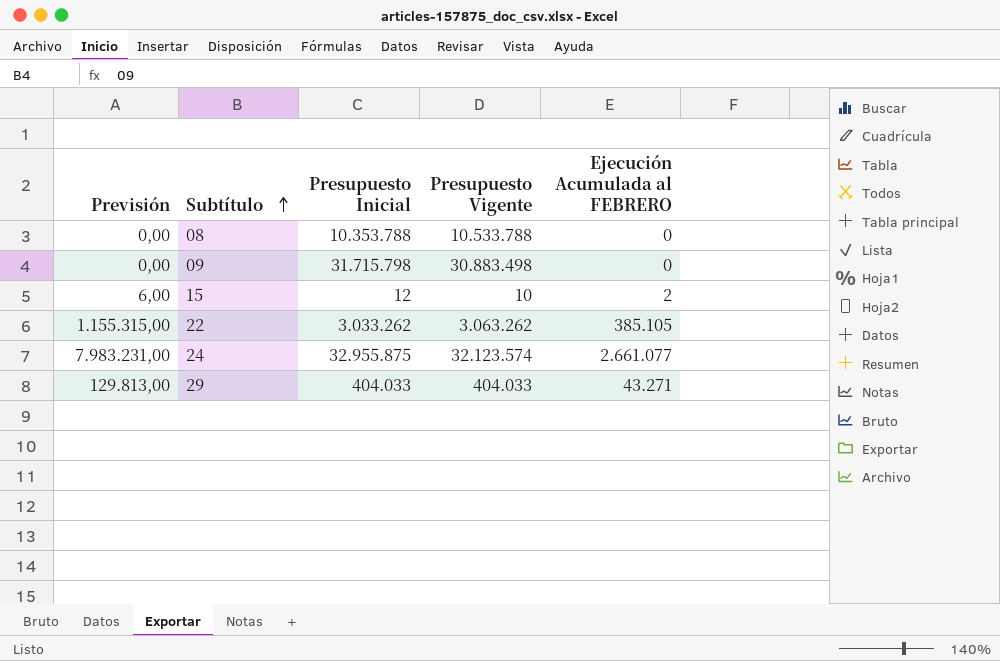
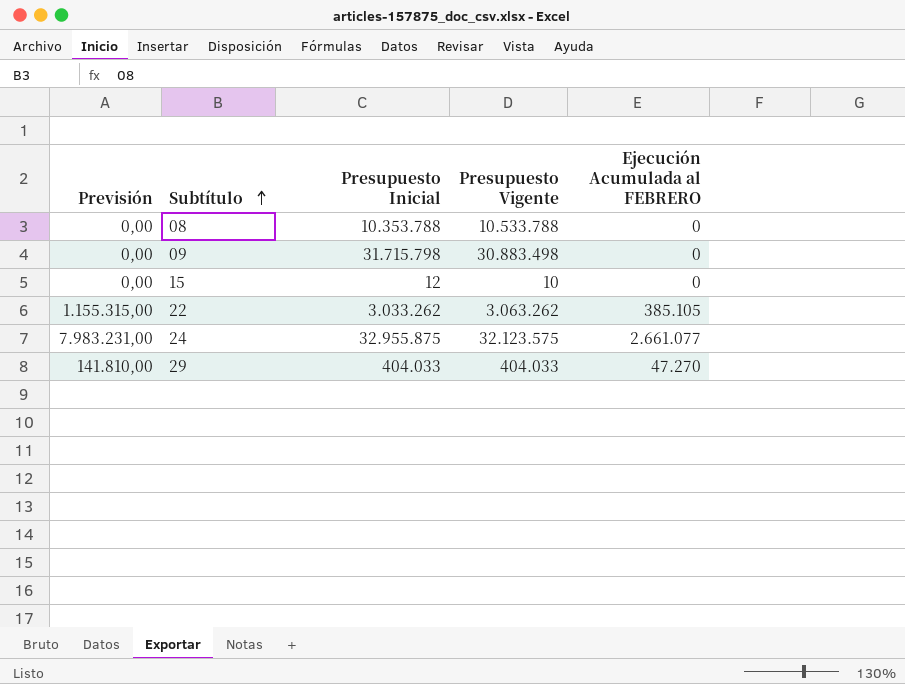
15 | Previsión: 6,00 -> 0,00
15 | Ejecución Acumulada al FEBRERO: 2 -> 0
24 | Presupuesto Vigente: 32.123.574 -> 32.123.575
29 | Previsión: 129.813,00 -> 141.810,00
29 | Ejecución Acumulada al FEBRERO: 43.271 -> 47.270

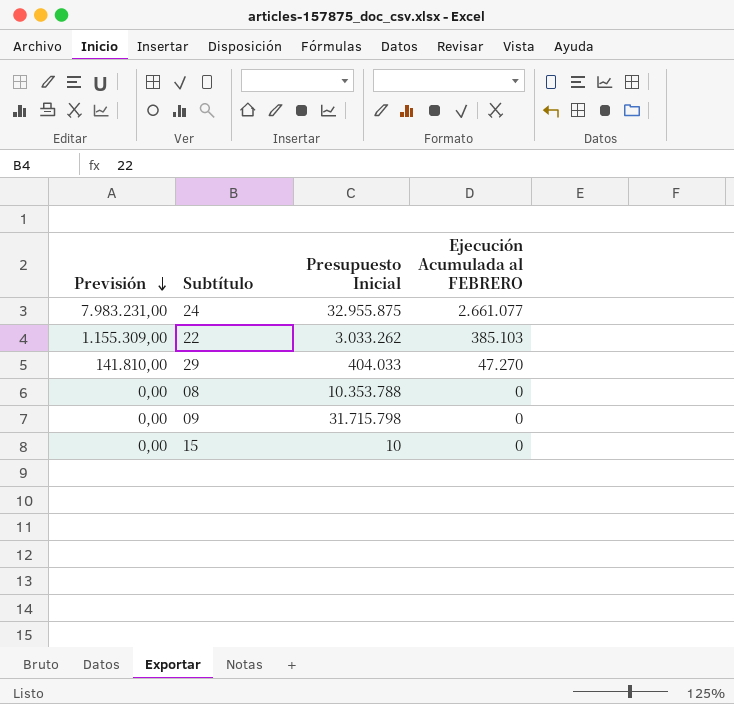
row order: Subtítulo ascending -> Previsión descending
column Presupuesto Vigente | position: 4 -> none
22 | Previsión: 1.155.315,00 -> 1.155.309,00
22 | Ejecución Acumulada al FEBRERO: 385.105 -> 385.103
15 | Presupuesto Inicial: 12 -> 10

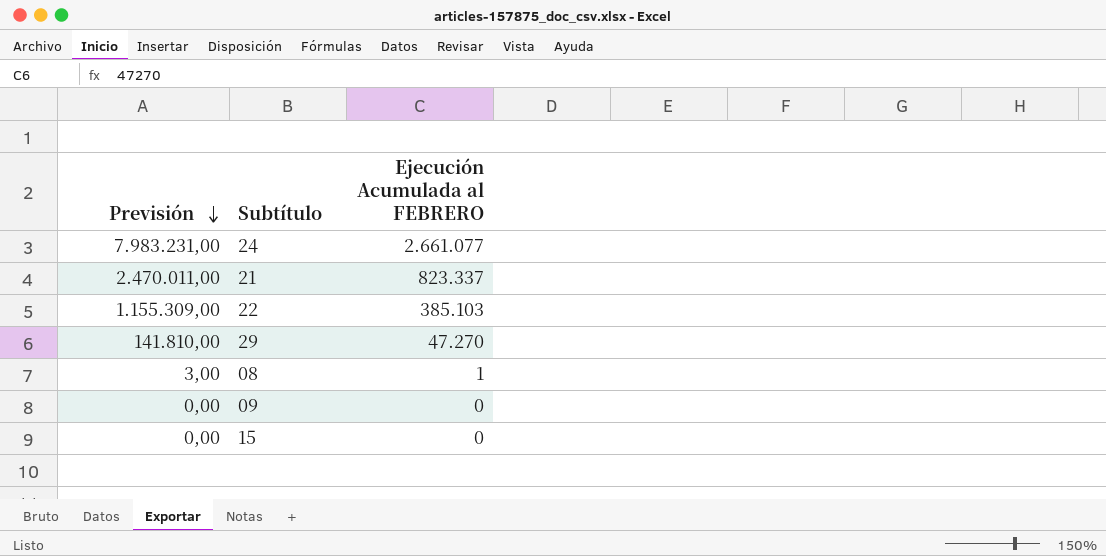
column Presupuesto Inicial | position: 3 -> none
row 21: none -> 2.470.011,00 | 823.337
08 | Previsión: 0,00 -> 3,00
08 | Ejecución Acumulada al FEBRERO: 0 -> 1

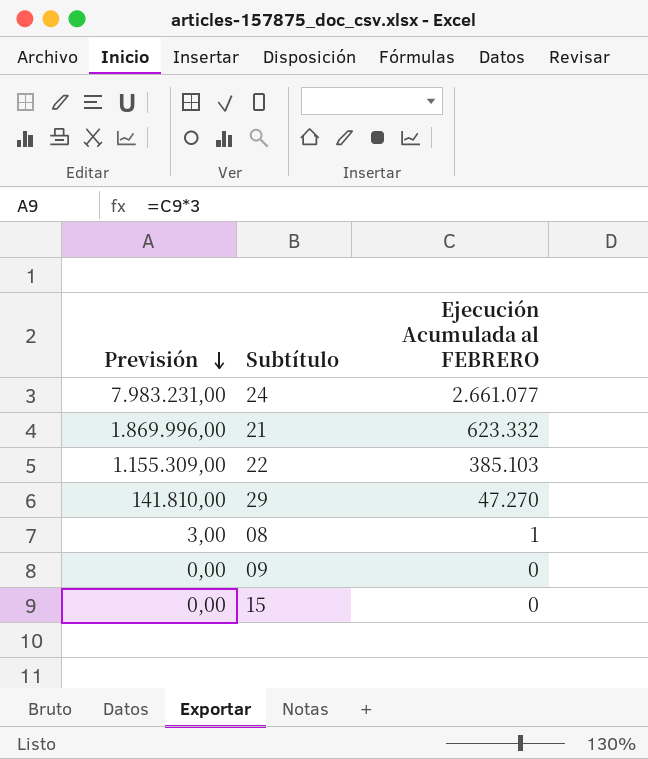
21 | Previsión: 2.470.011,00 -> 1.869.996,00
21 | Ejecución Acumulada al FEBRERO: 823.337 -> 623.332

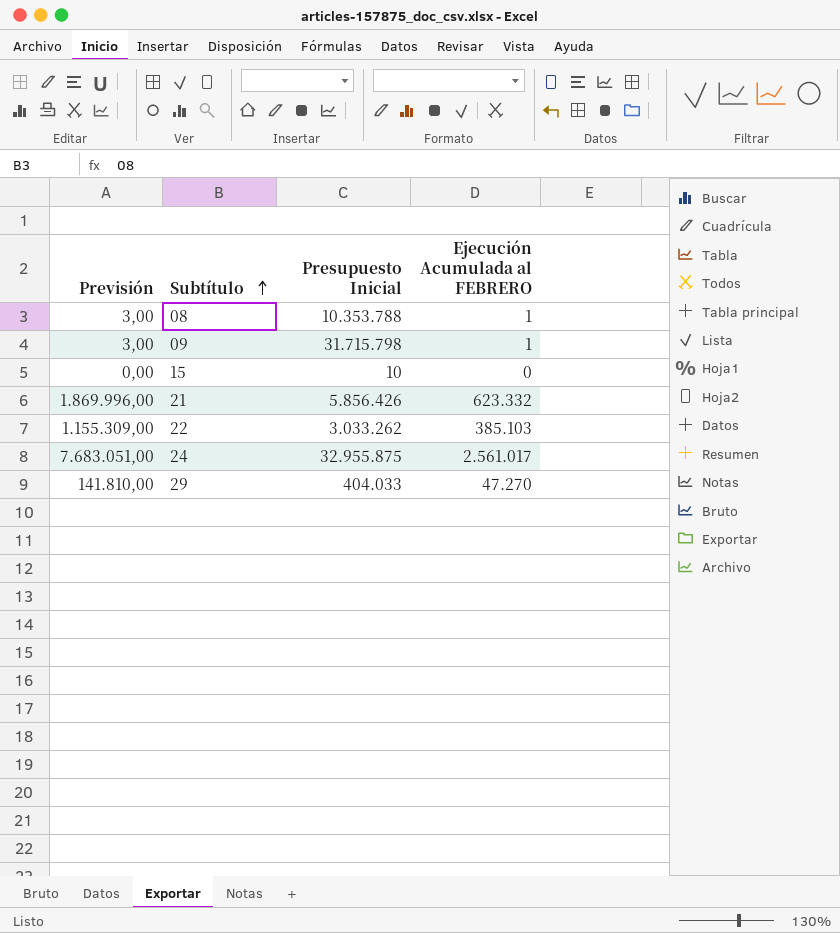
row order: Previsión descending -> Subtítulo ascending
column Presupuesto Inicial | position: none -> 3
09 | Previsión: 0,00 -> 3,00
09 | Ejecución Acumulada al FEBRERO: 0 -> 1
24 | Previsión: 7.983.231,00 -> 7.683.051,00
24 | Ejecución Acumulada al FEBRERO: 2.661.077 -> 2.561.017

